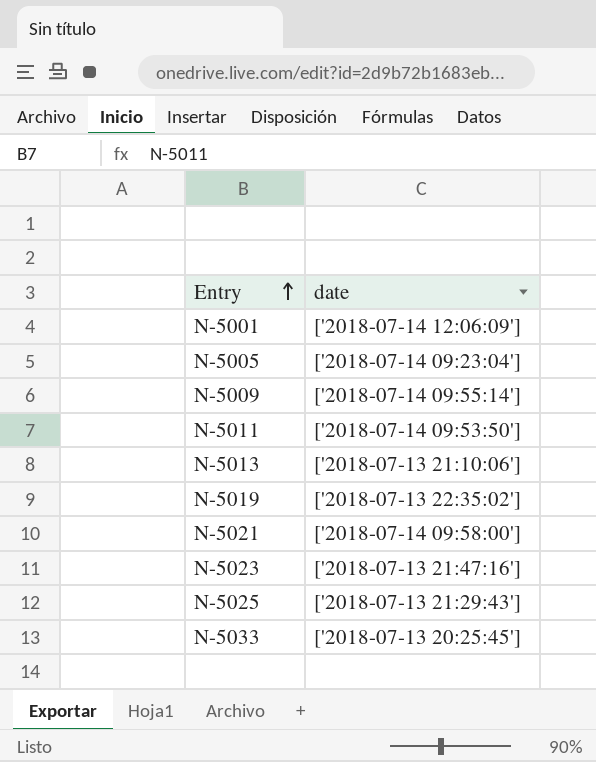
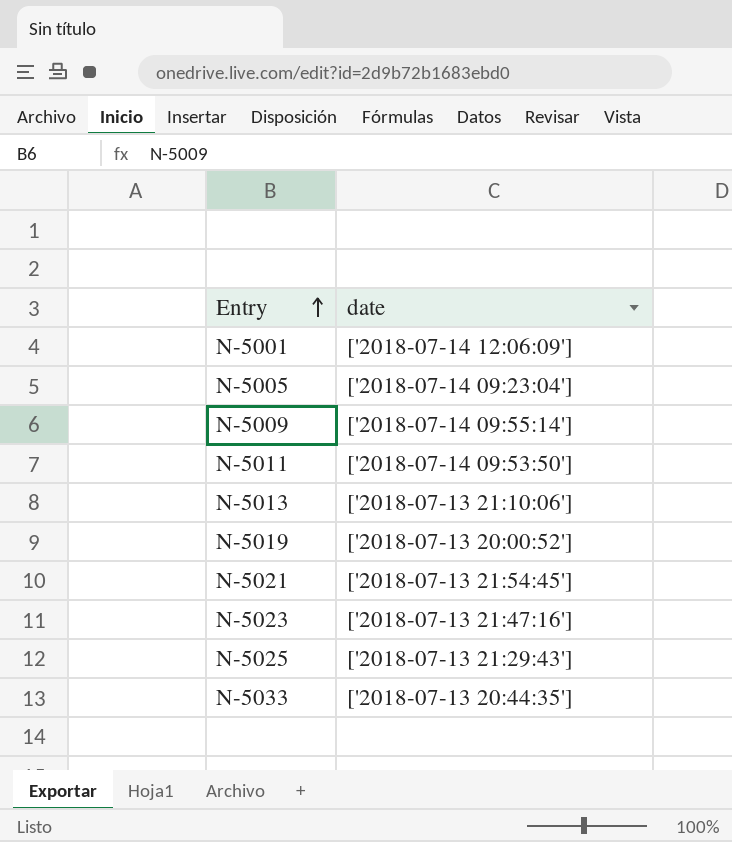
N-5019 | date: ['2018-07-13 22:35:02'] -> ['2018-07-13 20:00:52']
N-5021 | date: ['2018-07-14 09:58:00'] -> ['2018-07-13 21:54:45']
N-5033 | date: ['2018-07-13 20:25:45'] -> ['2018-07-13 20:44:35']

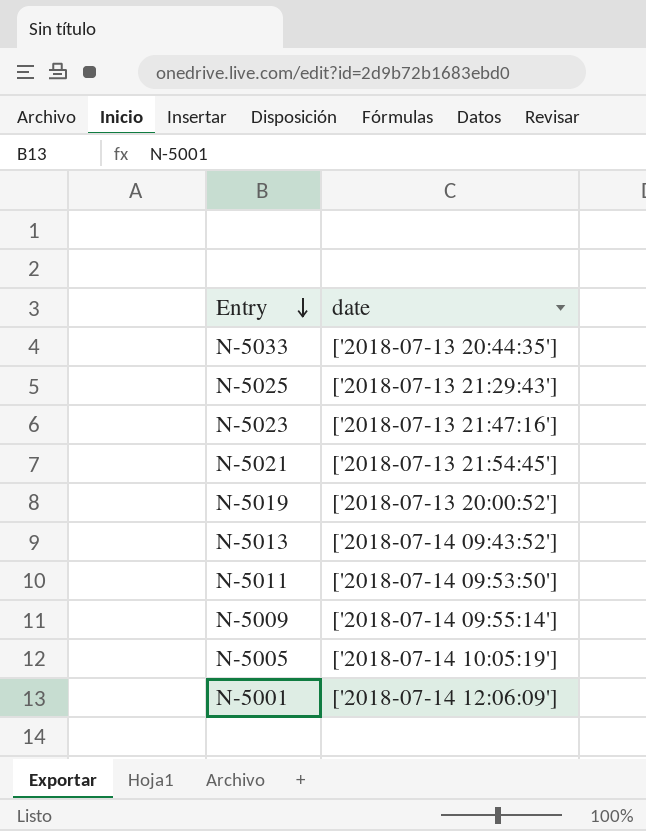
row order: Entry ascending -> Entry descending
N-5013 | date: ['2018-07-13 21:10:06'] -> ['2018-07-14 09:43:52']
N-5005 | date: ['2018-07-14 09:23:04'] -> ['2018-07-14 10:05:19']

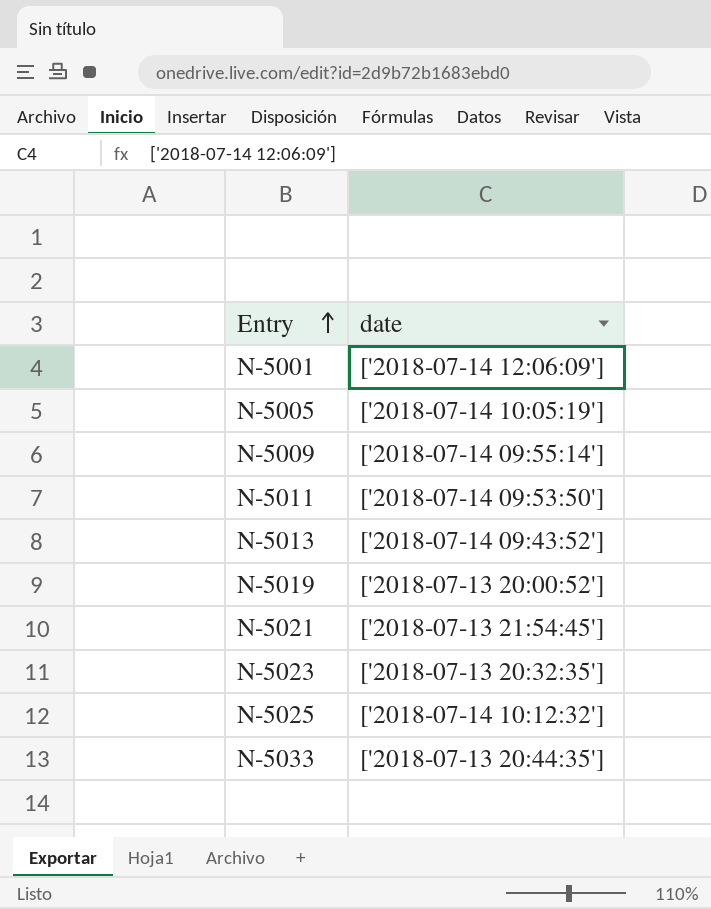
row order: Entry descending -> Entry ascending
N-5023 | date: ['2018-07-13 21:47:16'] -> ['2018-07-13 20:32:35']
N-5025 | date: ['2018-07-13 21:29:43'] -> ['2018-07-14 10:12:32']

